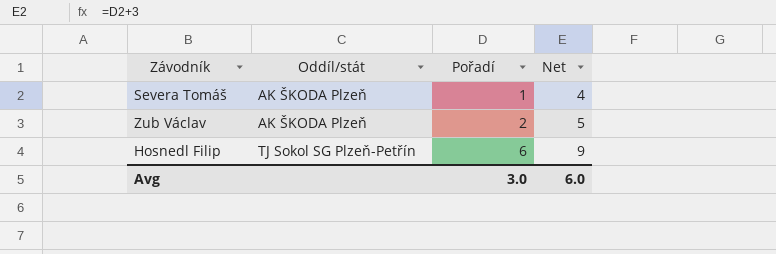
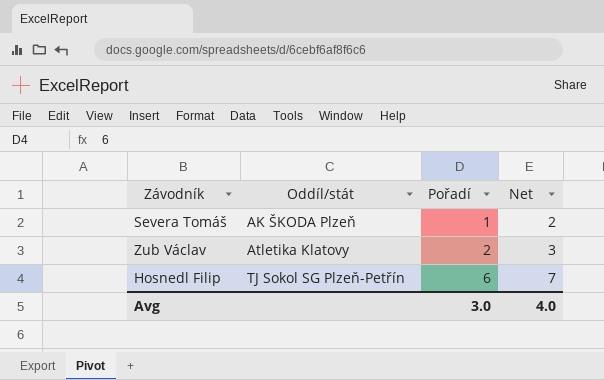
column Net | formula: [Pořadí] + 3 -> [Pořadí] + 1
Zub Václav | Oddíl/stát: AK ŠKODA Plzeň -> Atletika Klatovy
Avg | Net: 6.0 -> 4.0

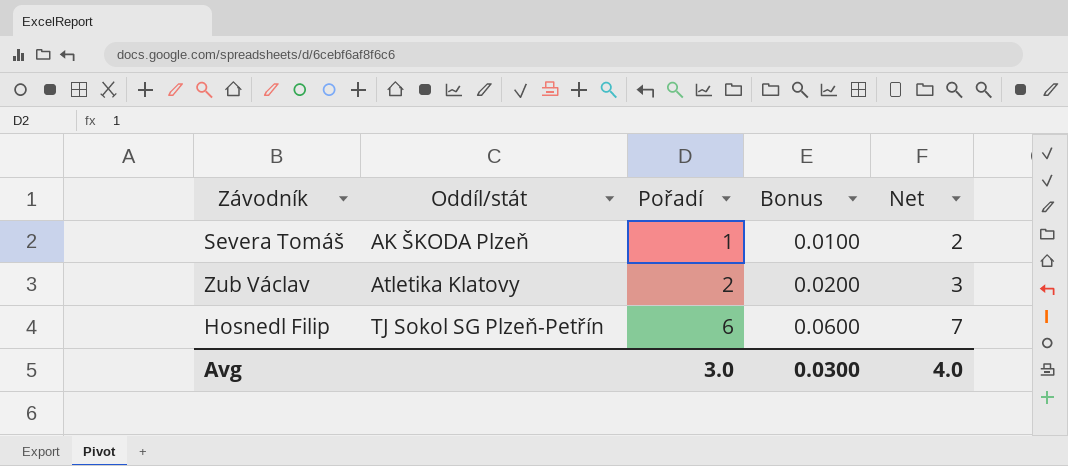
column Bonus | formula: none -> [Pořadí] * 0.01

